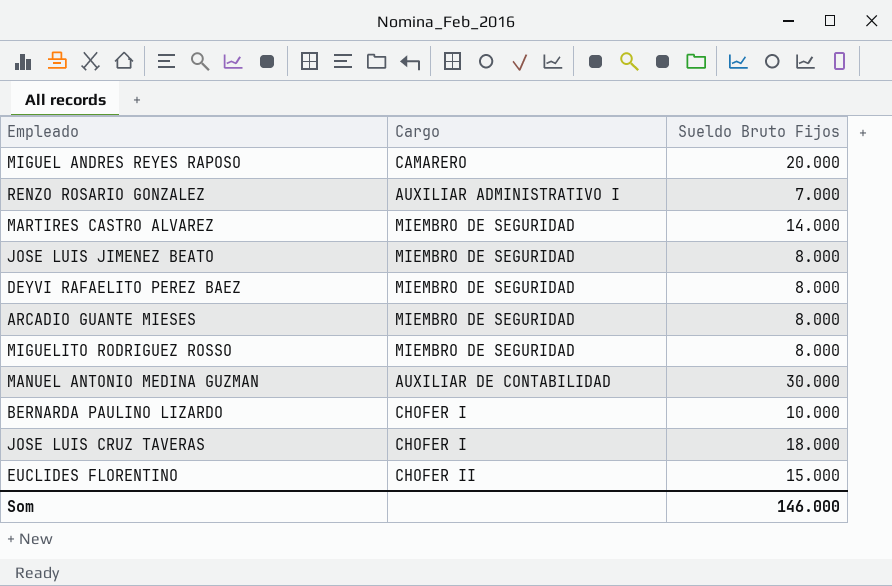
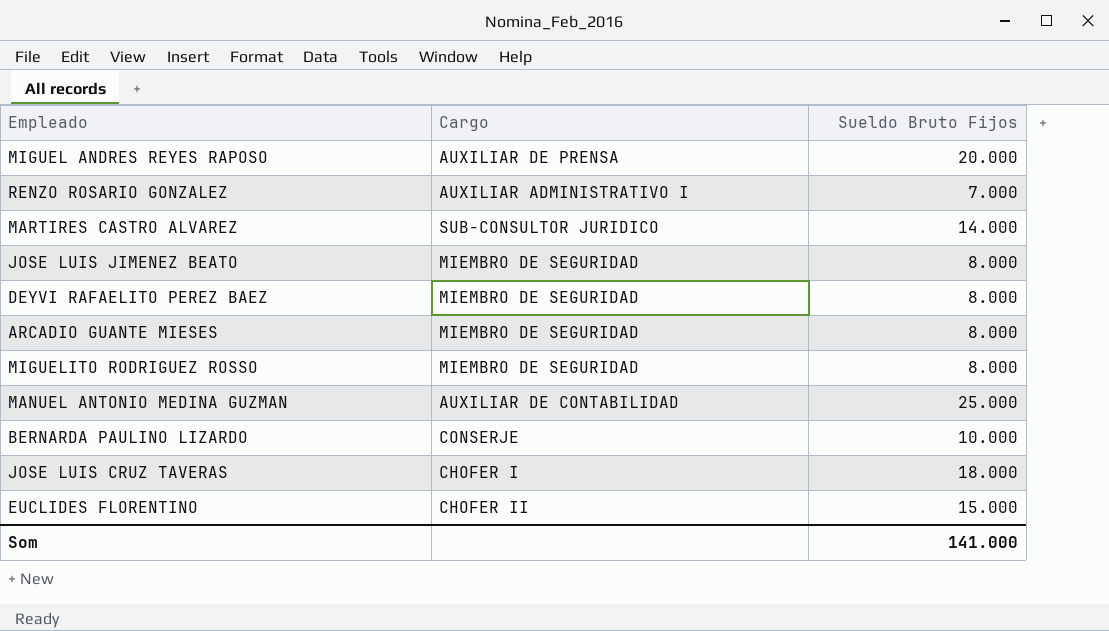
MIGUEL ANDRES REYES RAPOSO | Cargo: CAMARERO -> AUXILIAR DE PRENSA
MARTIRES CASTRO ALVAREZ | Cargo: MIEMBRO DE SEGURIDAD -> SUB-CONSULTOR JURIDICO
MANUEL ANTONIO MEDINA GUZMAN | Sueldo Bruto Fijos: 30.000 -> 25.000
BERNARDA PAULINO LIZARDO | Cargo: CHOFER I -> CONSERJE
Som | Sueldo Bruto Fijos: 146.000 -> 141.000

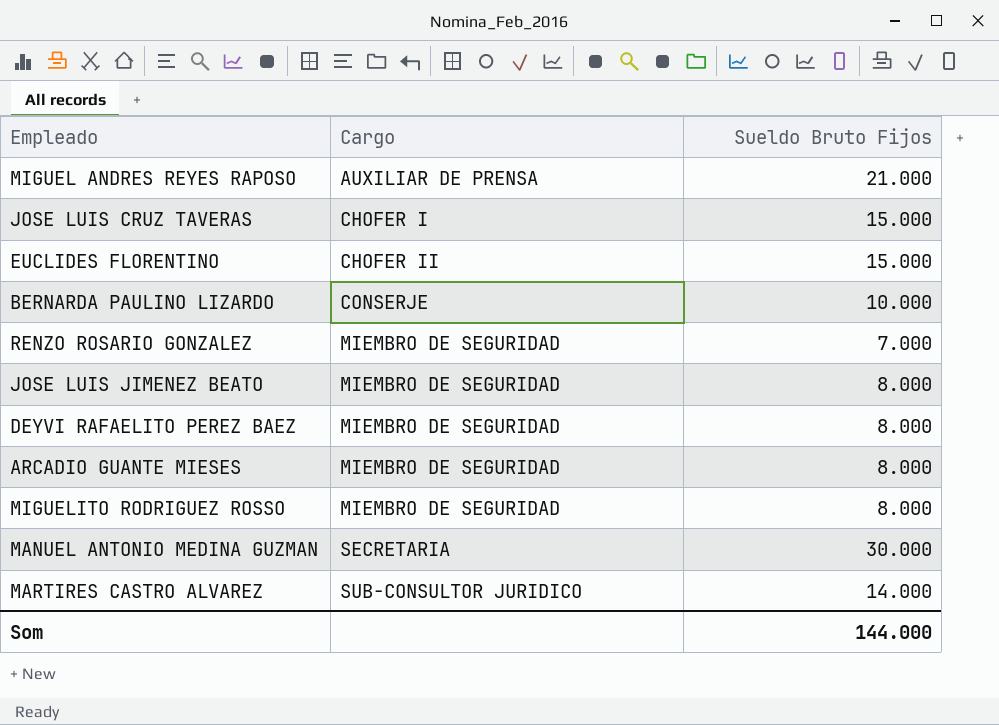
row order: none -> Cargo ascending
MIGUEL ANDRES REYES RAPOSO | Sueldo Bruto Fijos: 20.000 -> 21.000
JOSE LUIS CRUZ TAVERAS | Sueldo Bruto Fijos: 18.000 -> 15.000
RENZO ROSARIO GONZALEZ | Cargo: AUXILIAR ADMINISTRATIVO I -> MIEMBRO DE SEGURIDAD
MANUEL ANTONIO MEDINA GUZMAN | Cargo: AUXILIAR DE CONTABILIDAD -> SECRETARIA
MANUEL ANTONIO MEDINA GUZMAN | Sueldo Bruto Fijos: 25.000 -> 30.000
Som | Sueldo Bruto Fijos: 141.000 -> 144.000

